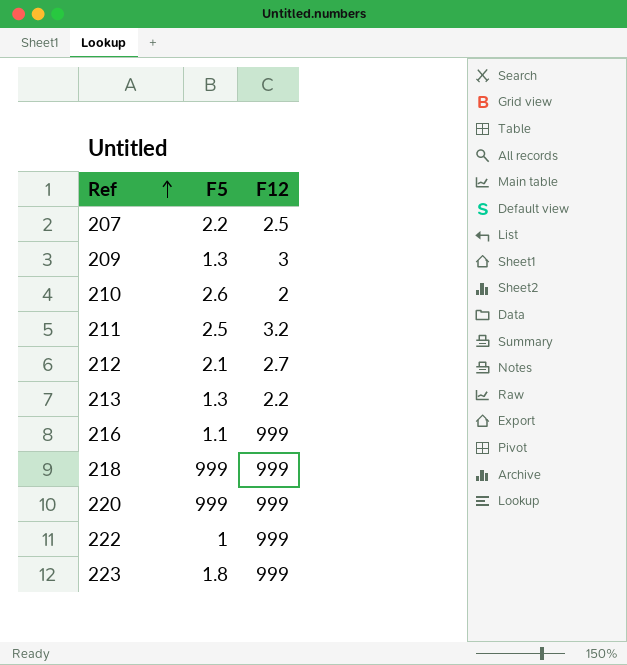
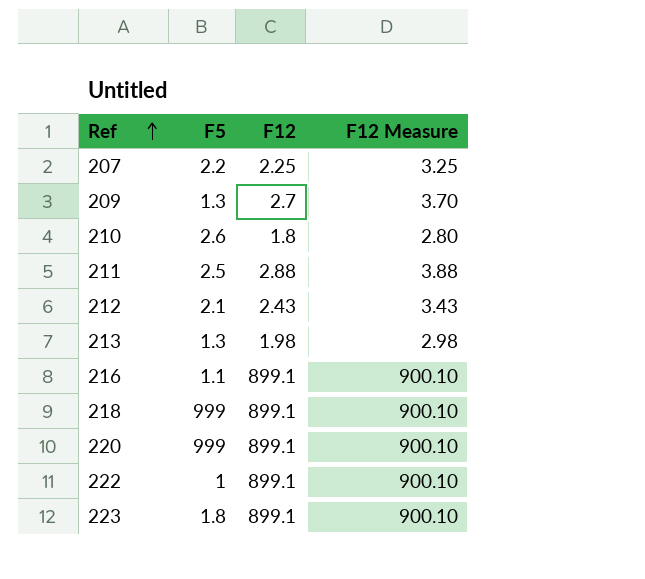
column F12 Measure | formula: none -> [F12] + 1
207 | F12: 2.5 -> 2.25
209 | F12: 3 -> 2.7
210 | F12: 2 -> 1.8
211 | F12: 3.2 -> 2.88
212 | F12: 2.7 -> 2.43
213 | F12: 2.2 -> 1.98
216 | F12: 999 -> 899.1
218 | F12: 999 -> 899.1
220 | F12: 999 -> 899.1
222 | F12: 999 -> 899.1
223 | F12: 999 -> 899.1

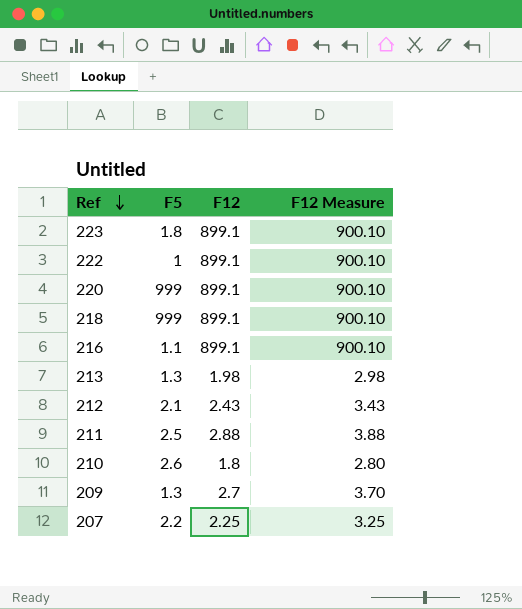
row order: Ref ascending -> Ref descending

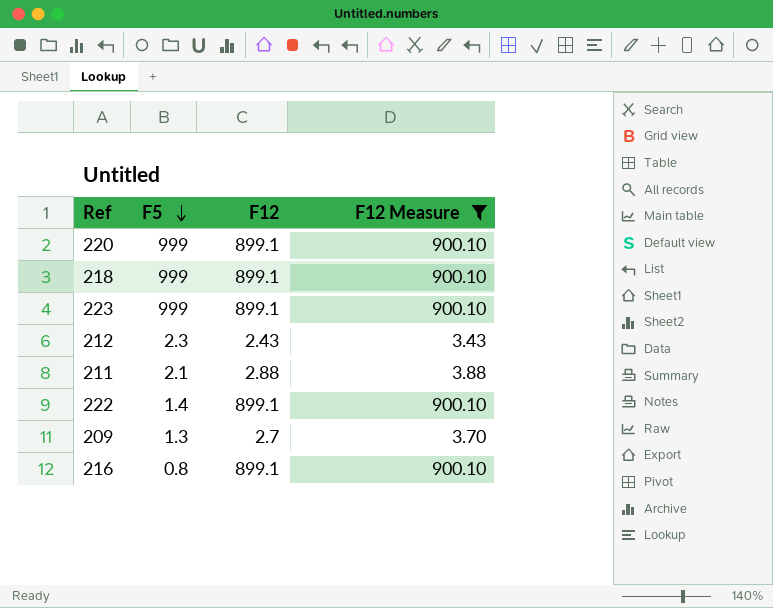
filter: none -> F12 Measure >= 3.43
row order: Ref descending -> F5 descending
223 | F5: 1.8 -> 999
212 | F5: 2.1 -> 2.3
211 | F5: 2.5 -> 2.1
222 | F5: 1 -> 1.4
216 | F5: 1.1 -> 0.8

